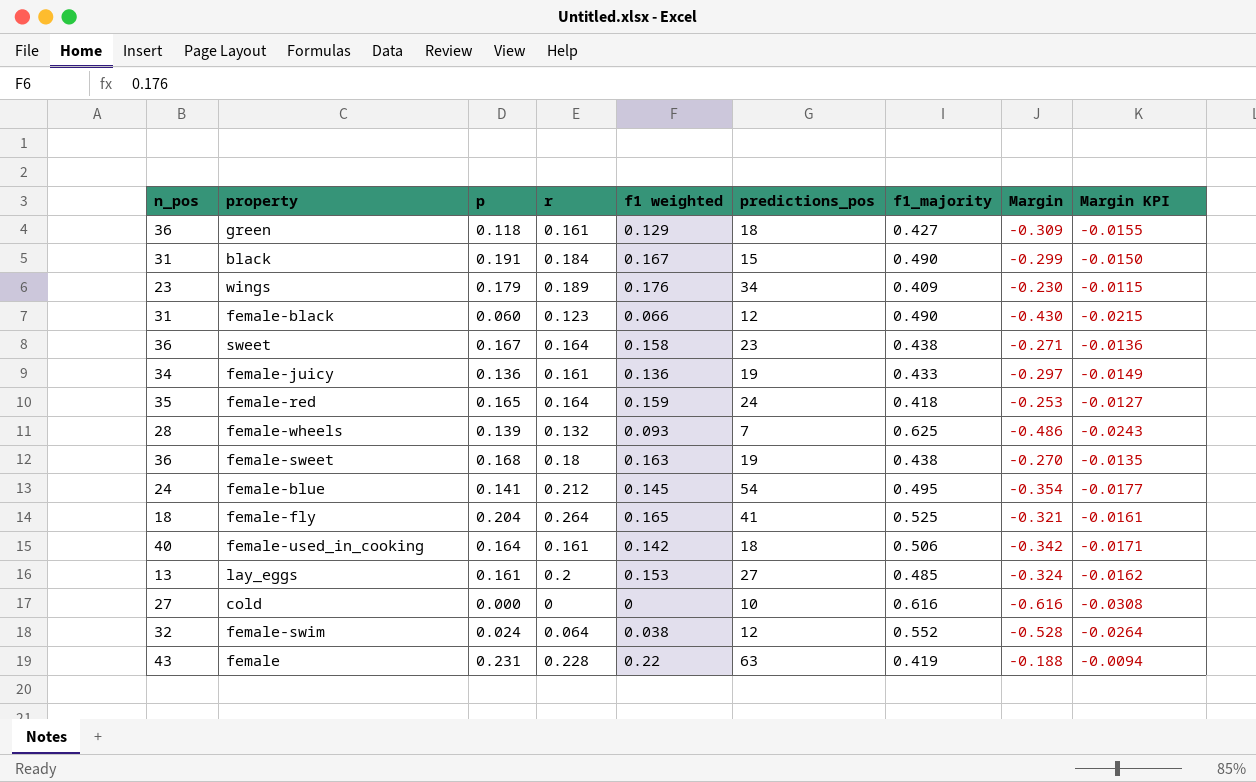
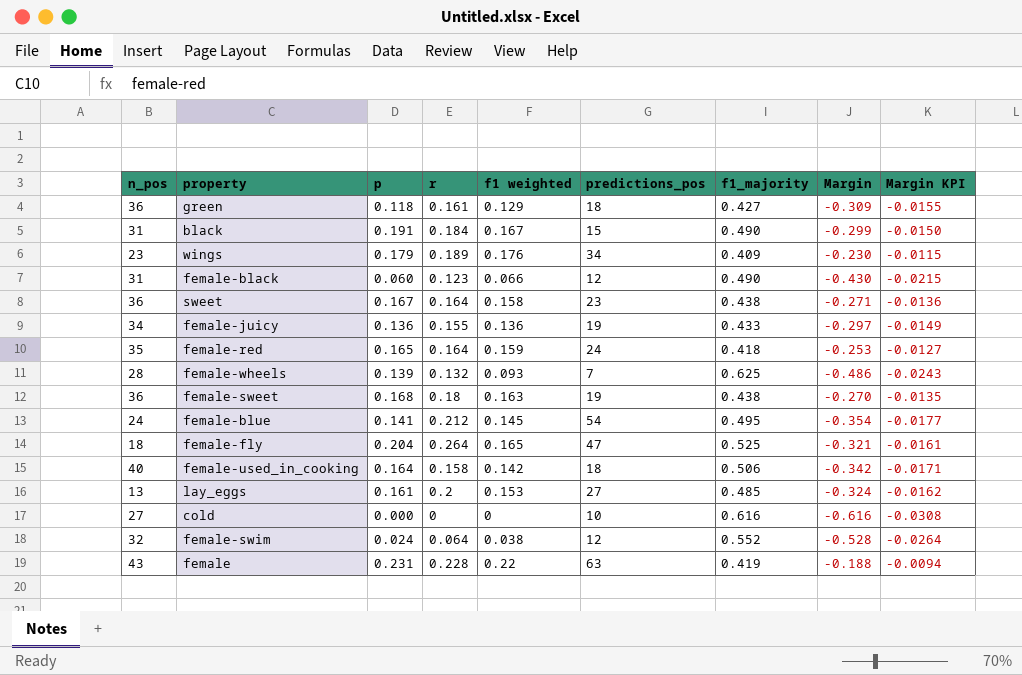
female-juicy | r: 0.161 -> 0.155
female-fly | predictions_pos: 41 -> 47
female-used_in_cooking | r: 0.161 -> 0.158

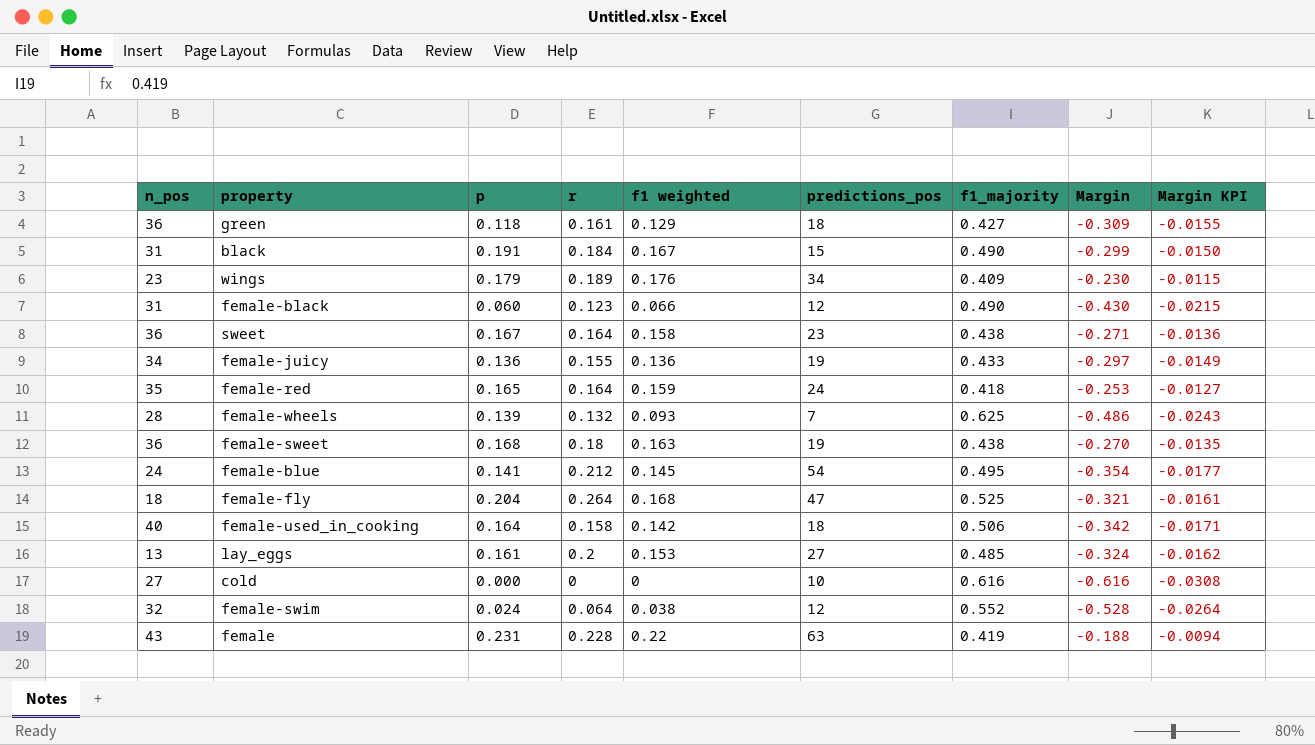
female-fly | f1 weighted: 0.165 -> 0.168

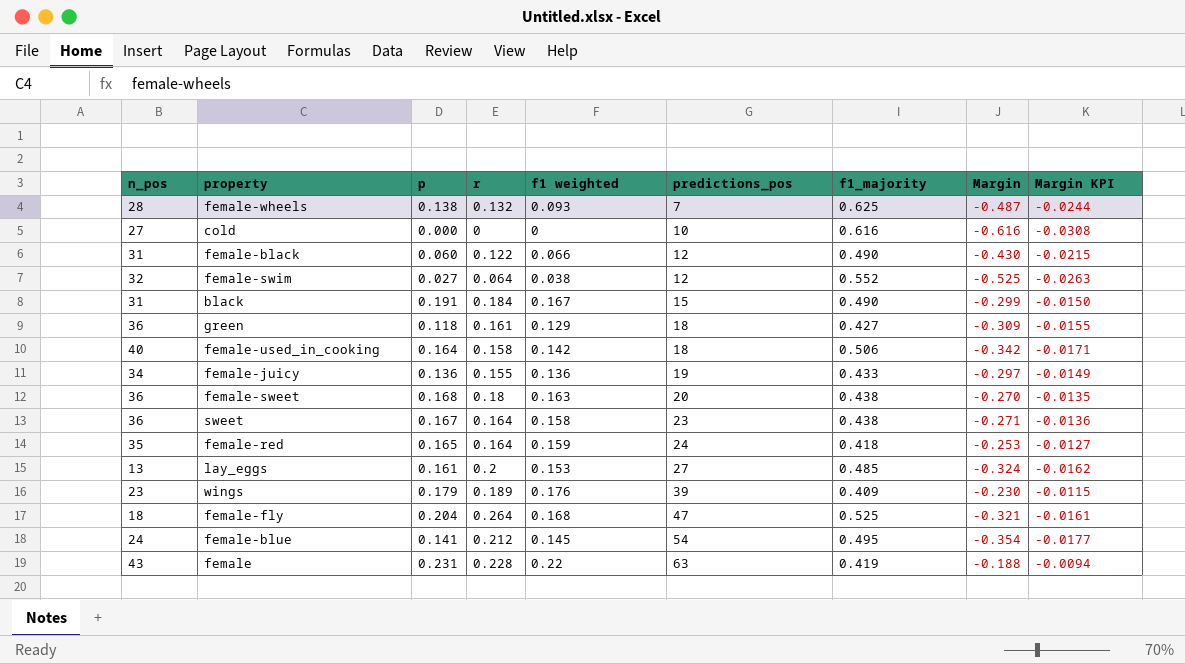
row order: none -> predictions_pos ascending
female-wheels | p: 0.139 -> 0.138
female-wheels | Margin: -0.486 -> -0.487
female-wheels | Margin KPI: -0.0243 -> -0.0244
female-black | r: 0.123 -> 0.122
female-swim | p: 0.024 -> 0.027
female-swim | Margin: -0.528 -> -0.525
female-swim | Margin KPI: -0.0264 -> -0.0263
female-sweet | predictions_pos: 19 -> 20
wings | predictions_pos: 34 -> 39

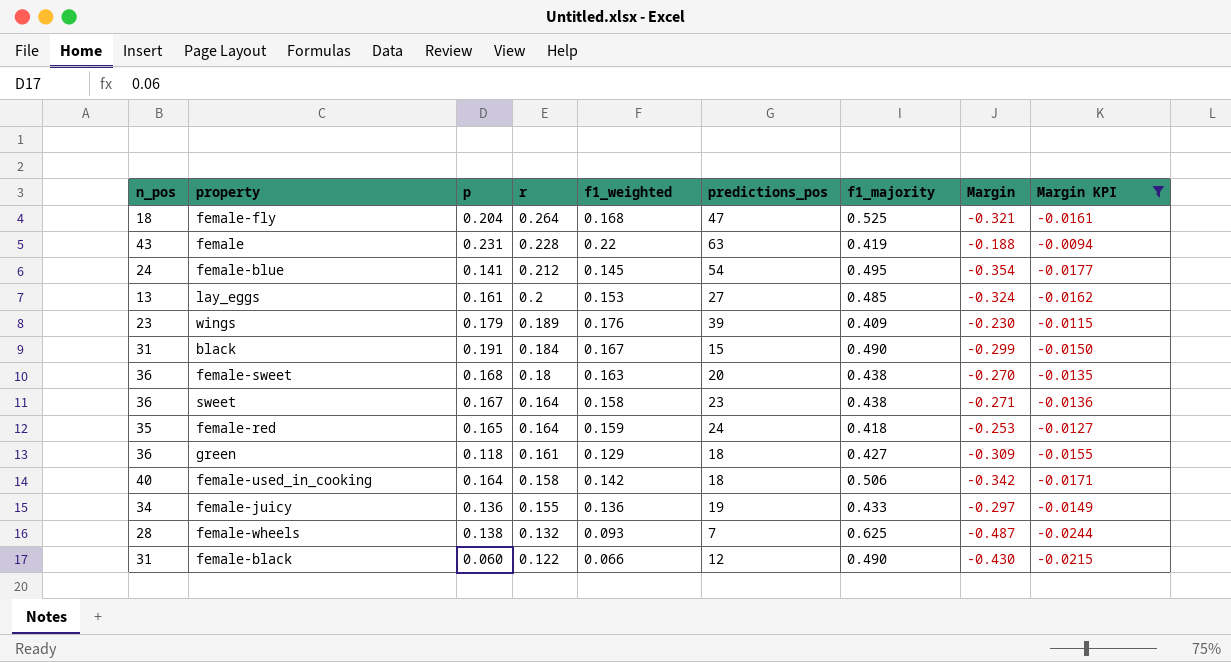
filter: none -> Margin KPI >= -0.0244
row order: predictions_pos ascending -> r descending
column name: f1 weighted -> f1_weighted

